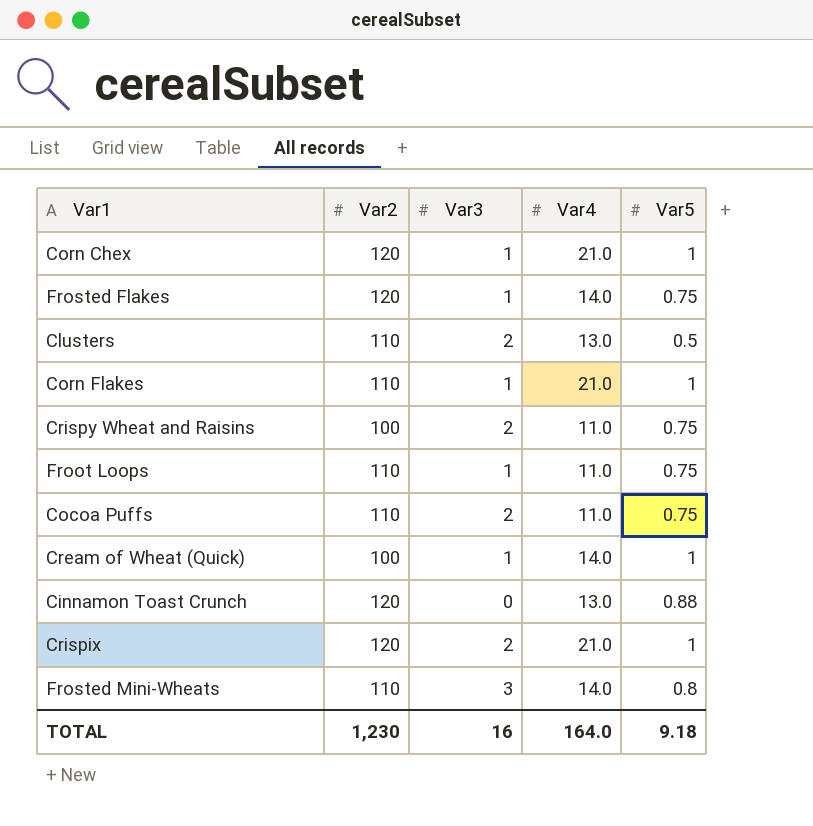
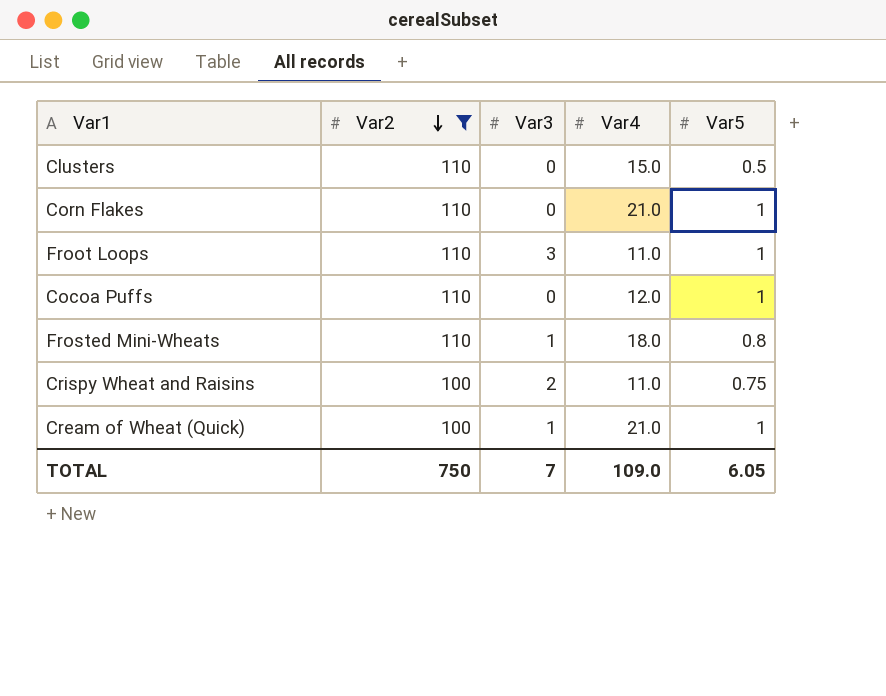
filter: none -> Var2 != 120
row order: none -> Var2 descending
Clusters | Var3: 2 -> 0
Clusters | Var4: 13.0 -> 15.0
Corn Flakes | Var3: 1 -> 0
Froot Loops | Var3: 1 -> 3
Froot Loops | Var5: 0.75 -> 1
Cocoa Puffs | Var3: 2 -> 0
Cocoa Puffs | Var4: 11.0 -> 12.0
Cocoa Puffs | Var5: 0.75 -> 1
Frosted Mini-Wheats | Var3: 3 -> 1
Frosted Mini-Wheats | Var4: 14.0 -> 18.0
Cream of Wheat (Quick) | Var4: 14.0 -> 21.0
TOTAL | Var2: 1,230 -> 750
TOTAL | Var3: 16 -> 7
TOTAL | Var4: 164.0 -> 109.0
TOTAL | Var5: 9.18 -> 6.05

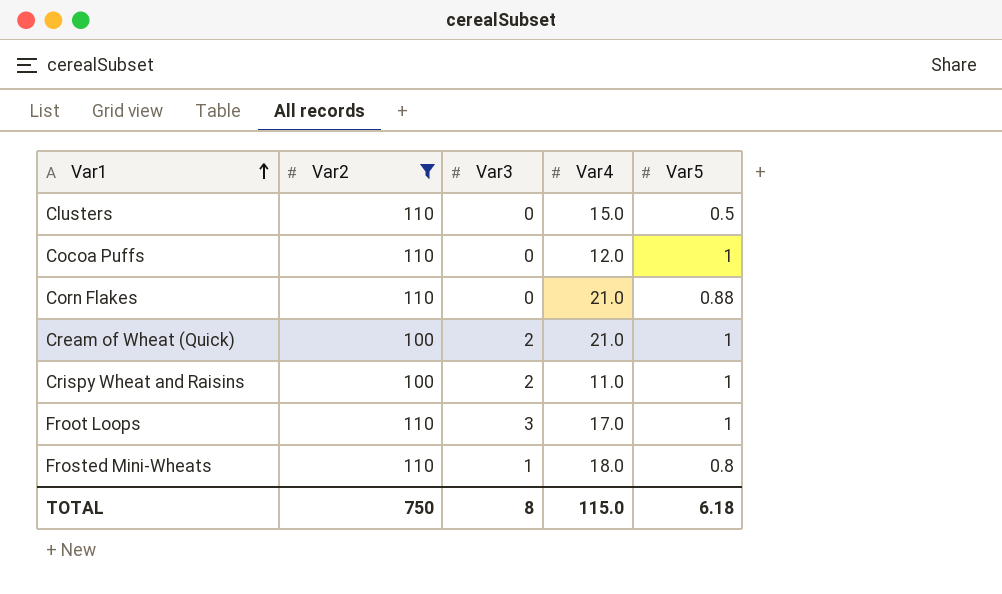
row order: Var2 descending -> Var1 ascending
Corn Flakes | Var5: 1 -> 0.88
Cream of Wheat (Quick) | Var3: 1 -> 2
Crispy Wheat and Raisins | Var5: 0.75 -> 1
Froot Loops | Var4: 11.0 -> 17.0
TOTAL | Var3: 7 -> 8
TOTAL | Var4: 109.0 -> 115.0
TOTAL | Var5: 6.05 -> 6.18

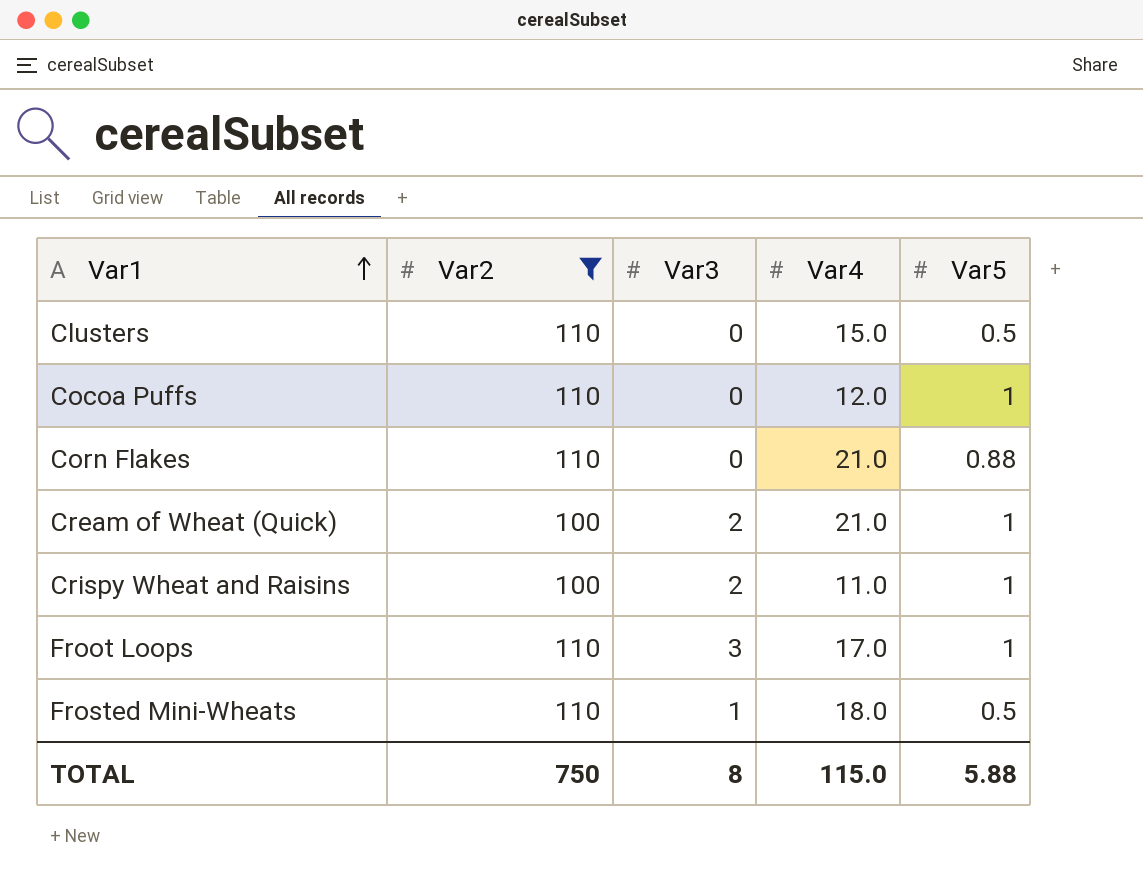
Frosted Mini-Wheats | Var5: 0.8 -> 0.5
TOTAL | Var5: 6.18 -> 5.88

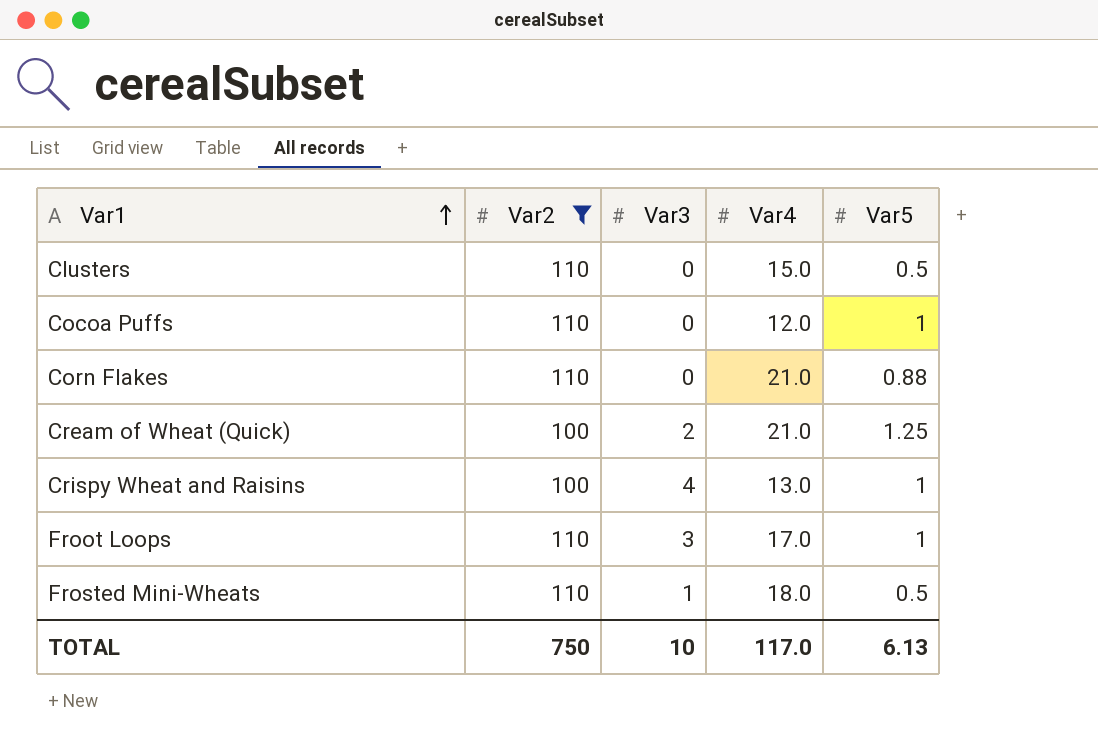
Cream of Wheat (Quick) | Var5: 1 -> 1.25
Crispy Wheat and Raisins | Var3: 2 -> 4
Crispy Wheat and Raisins | Var4: 11.0 -> 13.0
TOTAL | Var3: 8 -> 10
TOTAL | Var4: 115.0 -> 117.0
TOTAL | Var5: 5.88 -> 6.13

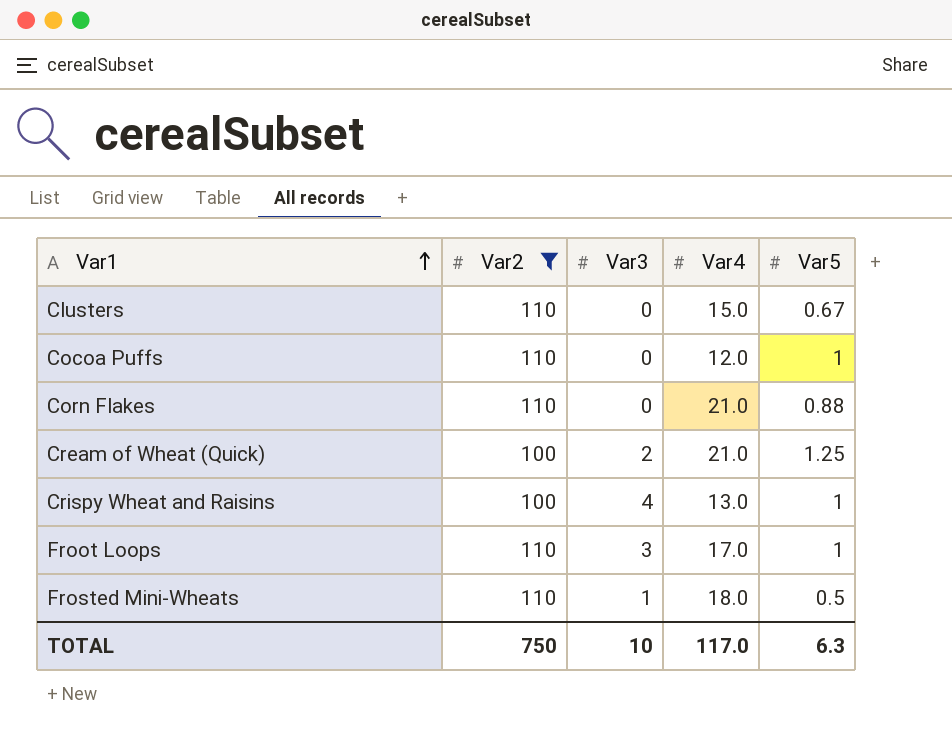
Clusters | Var5: 0.5 -> 0.67
TOTAL | Var5: 6.13 -> 6.3

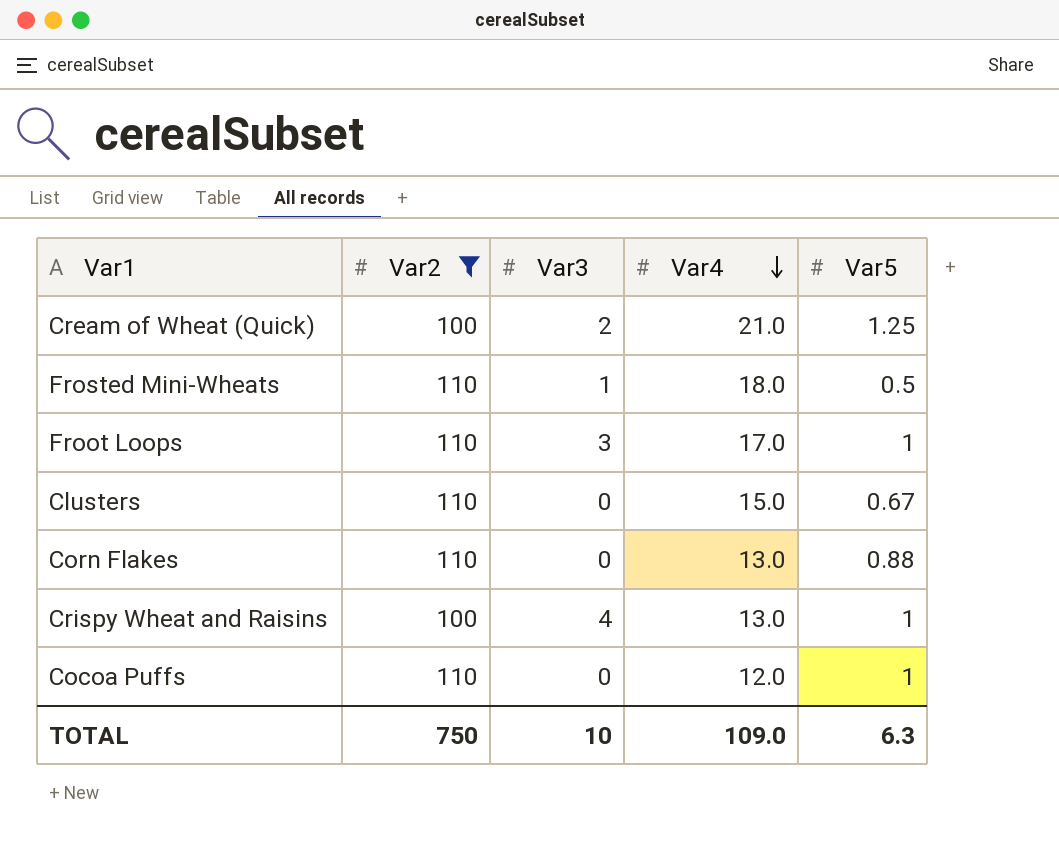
row order: Var1 ascending -> Var4 descending
Corn Flakes | Var4: 21.0 -> 13.0
TOTAL | Var4: 117.0 -> 109.0

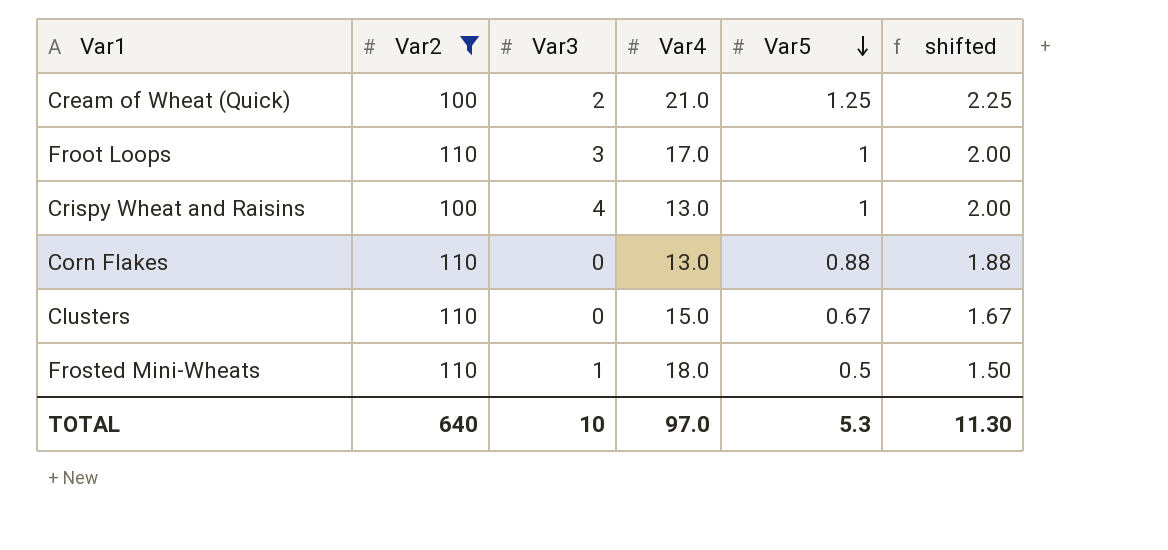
row order: Var4 descending -> Var5 descending
column shifted | formula: none -> [Var5] + 1
row Cocoa Puffs: 110 | 0 | 12.0 | 1 -> none
TOTAL | Var2: 750 -> 640
TOTAL | Var4: 109.0 -> 97.0
TOTAL | Var5: 6.3 -> 5.3

